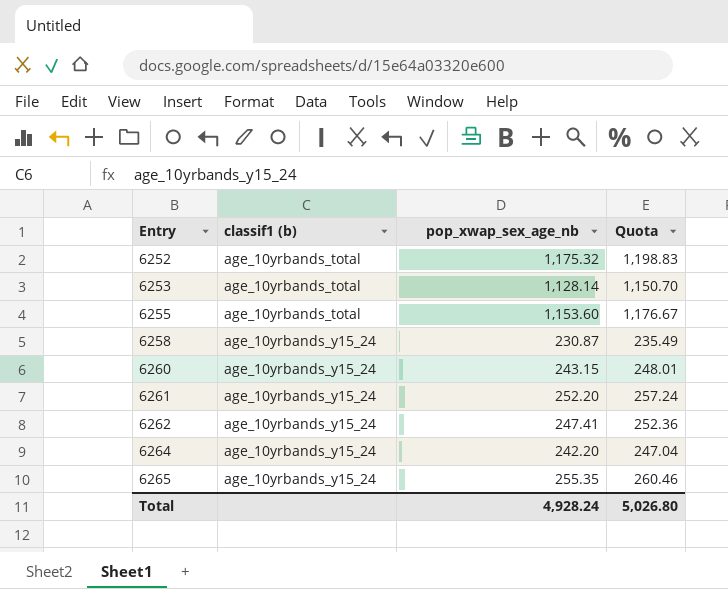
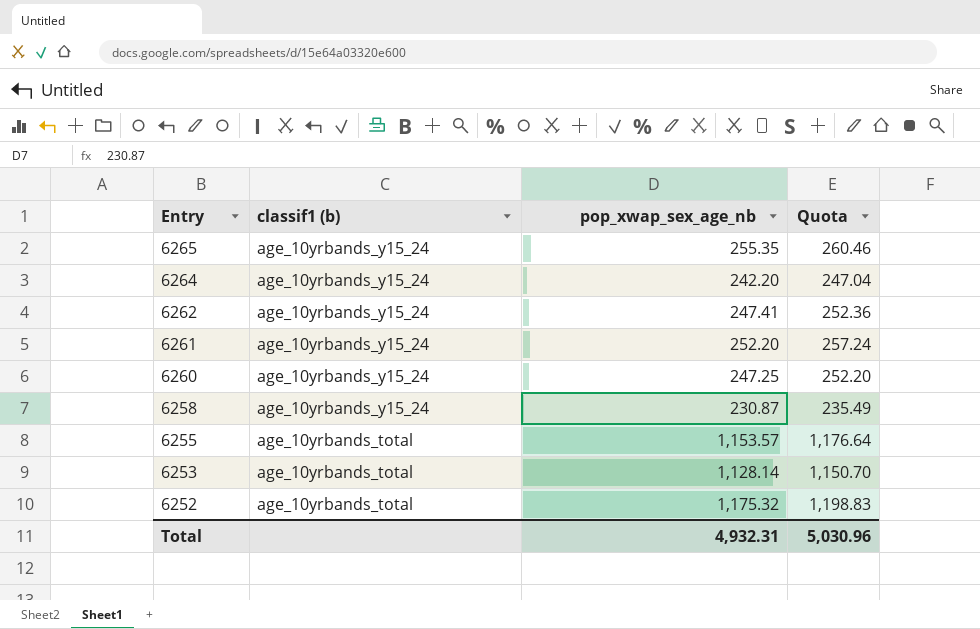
row order: Entry ascending -> Entry descending
6260 | pop_xwap_sex_age_nb: 243.15 -> 247.25
6260 | Quota: 248.01 -> 252.20
6255 | pop_xwap_sex_age_nb: 1,153.60 -> 1,153.57
6255 | Quota: 1,176.67 -> 1,176.64
Total | pop_xwap_sex_age_nb: 4,928.24 -> 4,932.31
Total | Quota: 5,026.80 -> 5,030.96

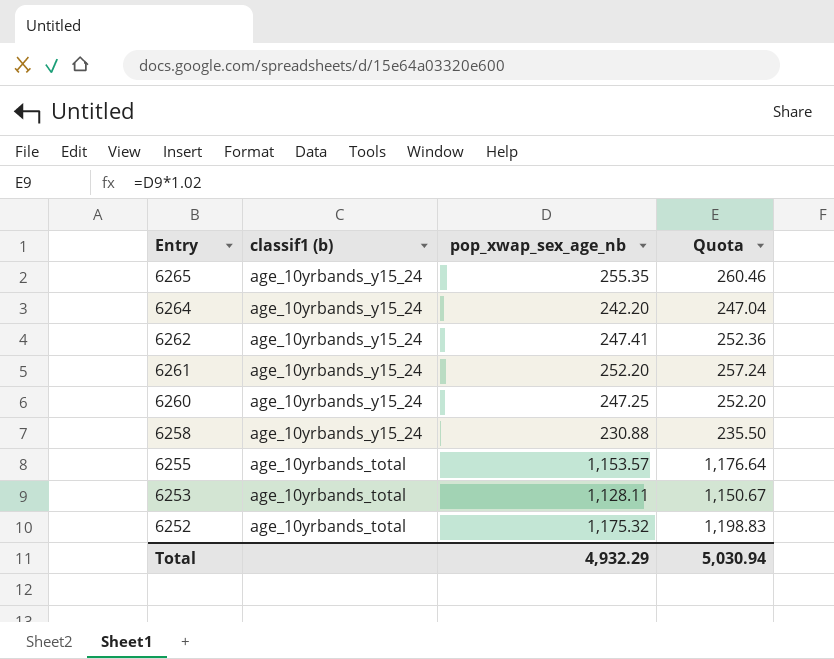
6258 | pop_xwap_sex_age_nb: 230.87 -> 230.88
6258 | Quota: 235.49 -> 235.50
6253 | pop_xwap_sex_age_nb: 1,128.14 -> 1,128.11
6253 | Quota: 1,150.70 -> 1,150.67
Total | pop_xwap_sex_age_nb: 4,932.31 -> 4,932.29
Total | Quota: 5,030.96 -> 5,030.94

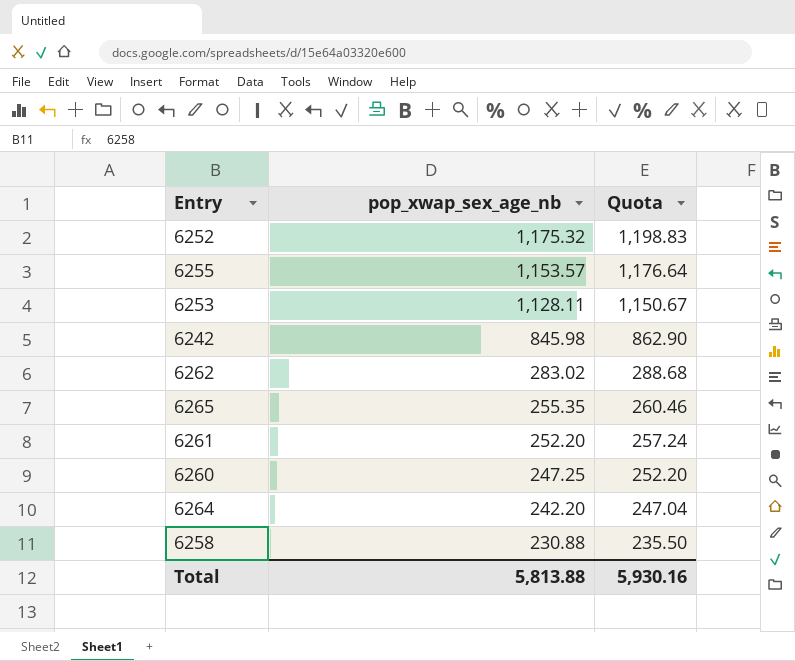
row order: Entry descending -> pop_xwap_sex_age_nb descending
column classif1 (b) | position: 2 -> none
row 6242: none -> 845.98 | 862.90
6262 | pop_xwap_sex_age_nb: 247.41 -> 283.02
6262 | Quota: 252.36 -> 288.68
Total | pop_xwap_sex_age_nb: 4,932.29 -> 5,813.88
Total | Quota: 5,030.94 -> 5,930.16

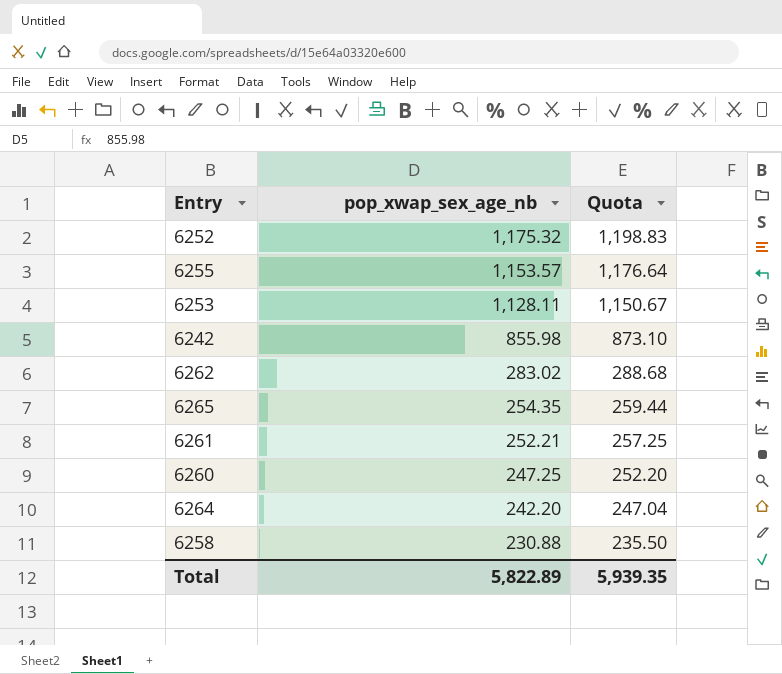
6242 | pop_xwap_sex_age_nb: 845.98 -> 855.98
6242 | Quota: 862.90 -> 873.10
6265 | pop_xwap_sex_age_nb: 255.35 -> 254.35
6265 | Quota: 260.46 -> 259.44
6261 | pop_xwap_sex_age_nb: 252.20 -> 252.21
6261 | Quota: 257.24 -> 257.25
Total | pop_xwap_sex_age_nb: 5,813.88 -> 5,822.89
Total | Quota: 5,930.16 -> 5,939.35

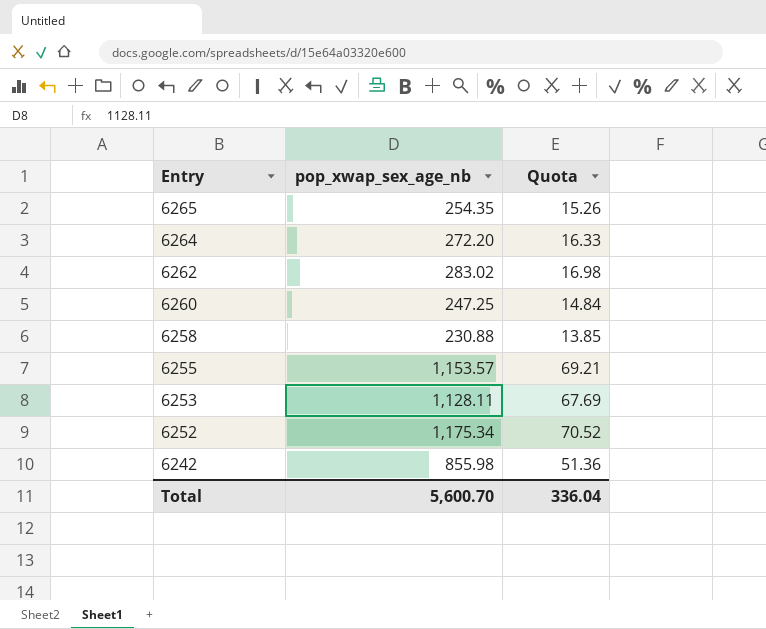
row order: pop_xwap_sex_age_nb descending -> Entry descending
column Quota | formula: [pop_xwap_sex_age_nb] * 1.02 -> [pop_xwap_sex_age_nb] * 0.06
row 6261: 252.21 | 257.25 -> none
6264 | pop_xwap_sex_age_nb: 242.20 -> 272.20
6252 | pop_xwap_sex_age_nb: 1,175.32 -> 1,175.34
Total | pop_xwap_sex_age_nb: 5,822.89 -> 5,600.70
Total | Quota: 5,939.35 -> 336.04

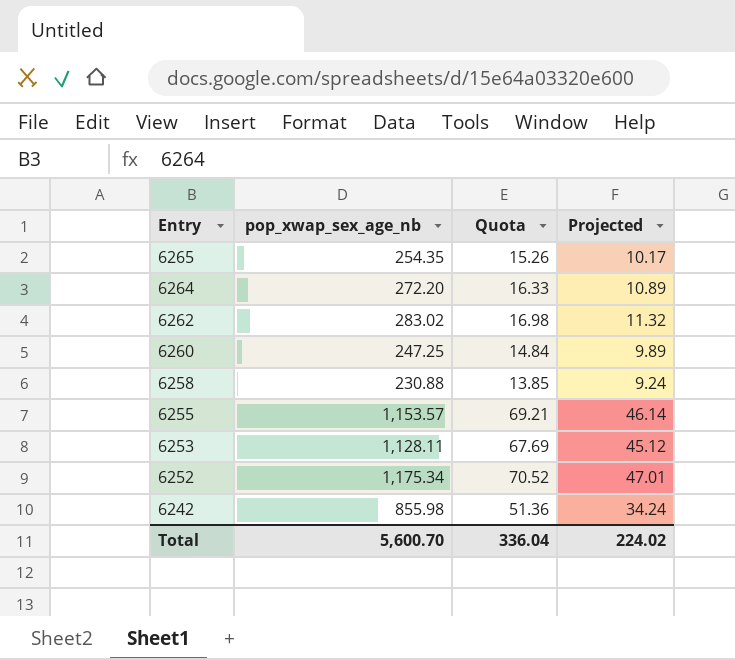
column Projected | formula: none -> [pop_xwap_sex_age_nb] * 0.04

